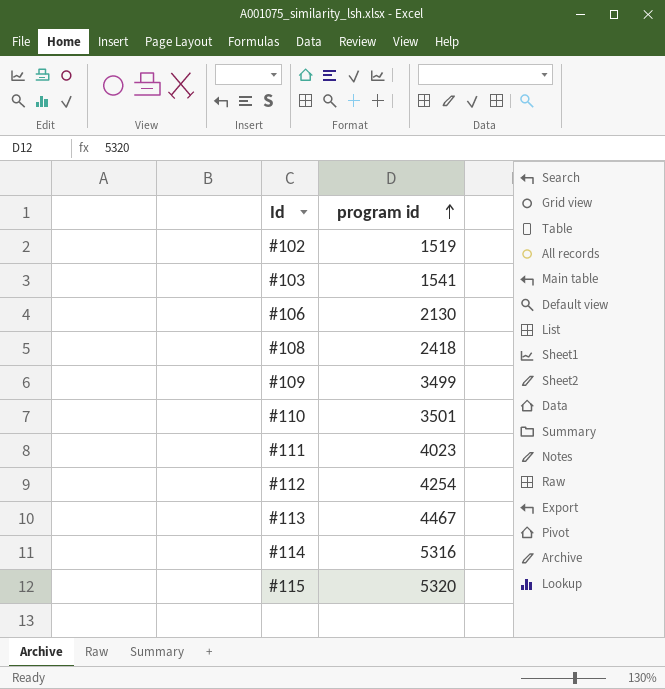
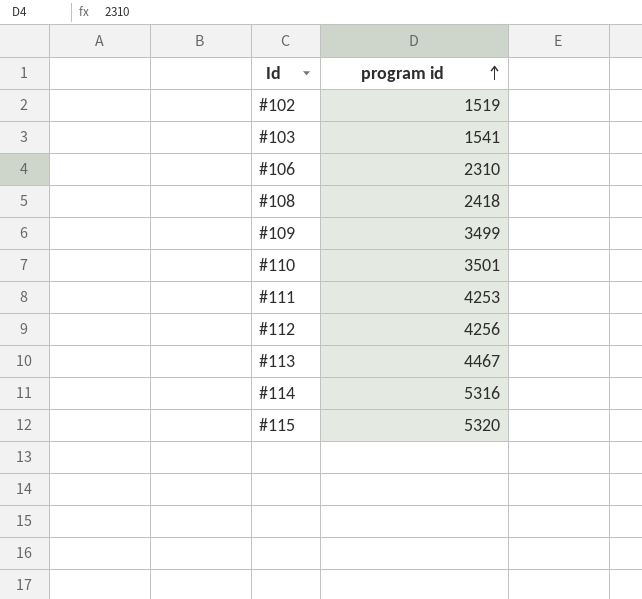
#106 | program id: 2130 -> 2310
#111 | program id: 4023 -> 4253
#112 | program id: 4254 -> 4256

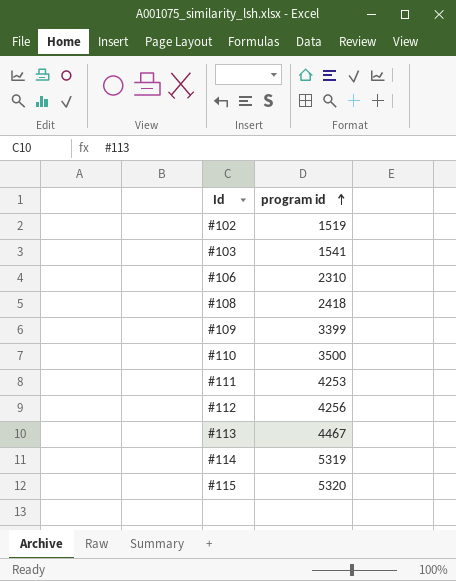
#109 | program id: 3499 -> 3399
#110 | program id: 3501 -> 3500
#114 | program id: 5316 -> 5319

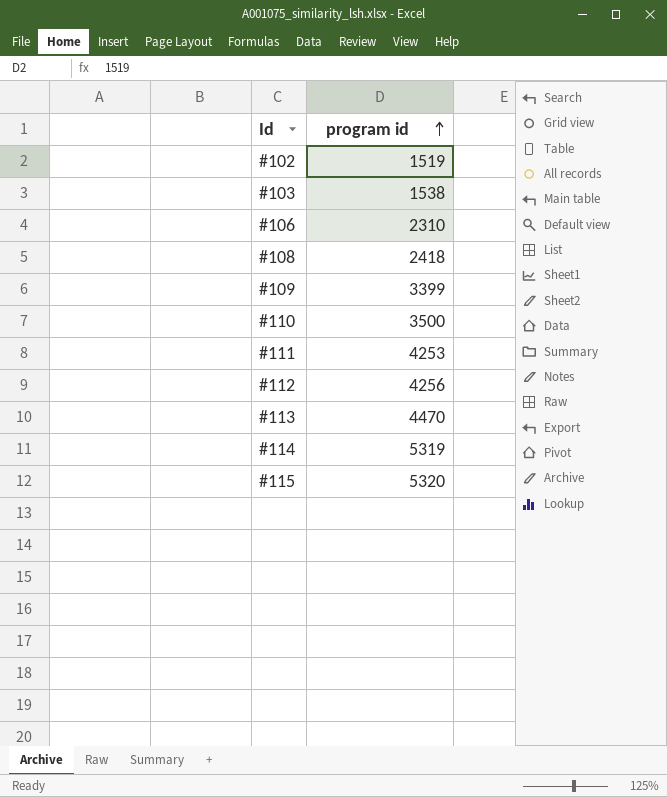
#103 | program id: 1541 -> 1538
#113 | program id: 4467 -> 4470

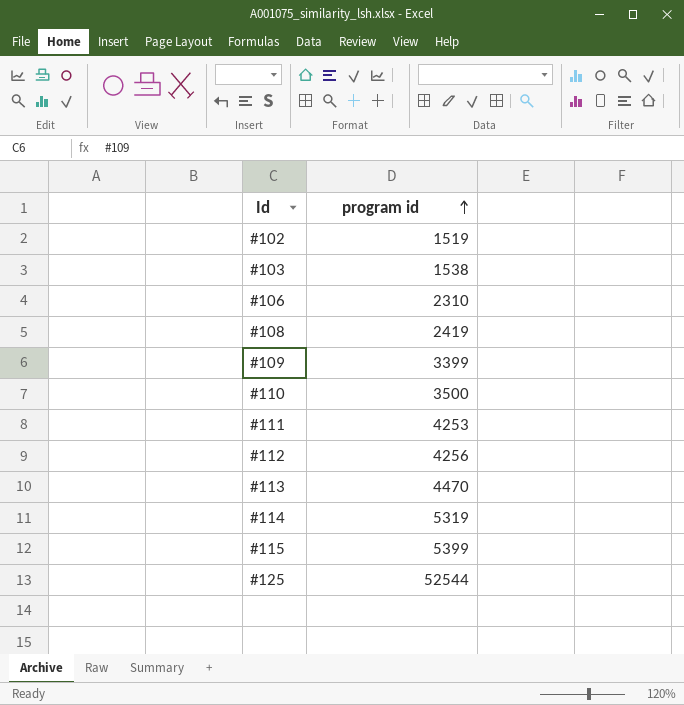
#108 | program id: 2418 -> 2419
#115 | program id: 5320 -> 5399
row #125: none -> 52544

